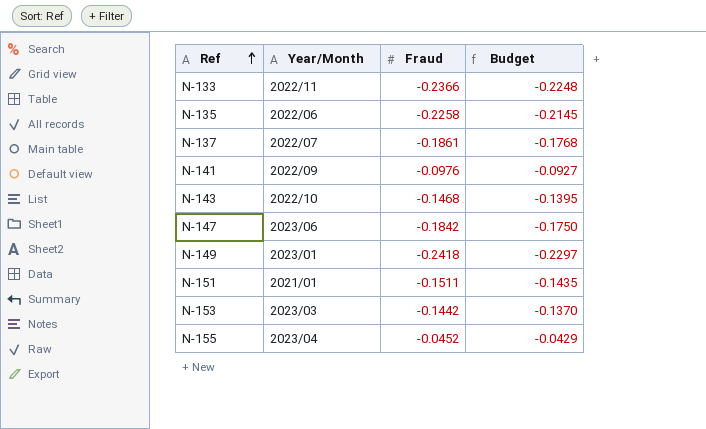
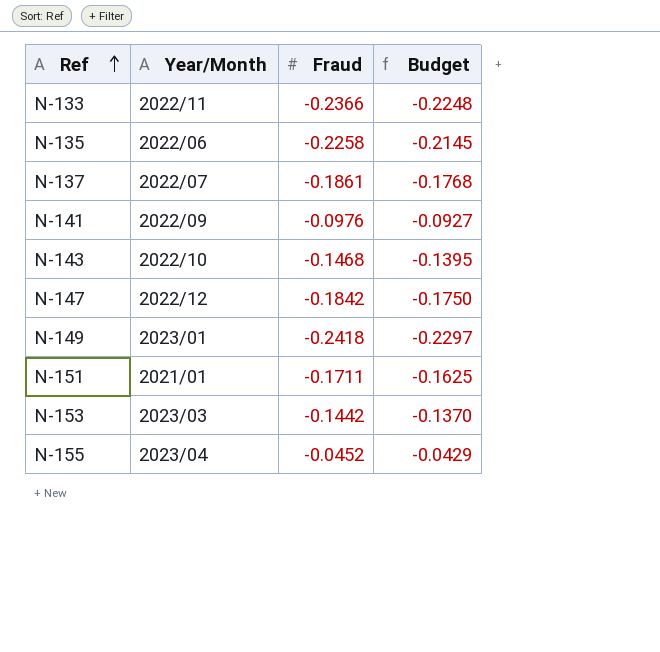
N-147 | Year/Month: 2023/06 -> 2022/12
N-151 | Fraud: -0.1511 -> -0.1711
N-151 | Budget: -0.1435 -> -0.1625

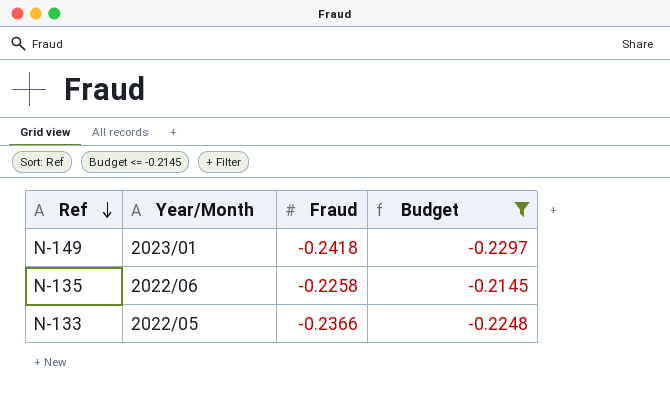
filter: none -> Budget <= -0.2145
row order: Ref ascending -> Ref descending
N-133 | Year/Month: 2022/11 -> 2022/05

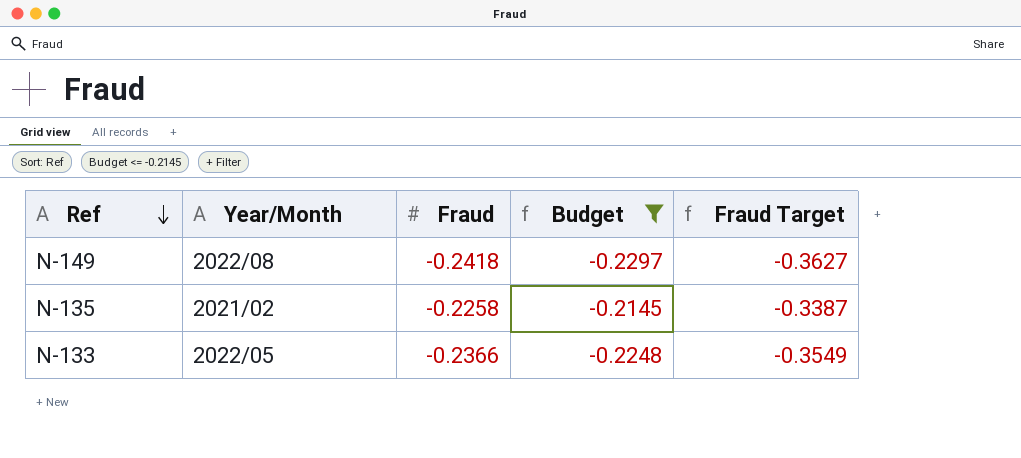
column Fraud Target | formula: none -> [Fraud] * 1.5
N-149 | Year/Month: 2023/01 -> 2022/08
N-135 | Year/Month: 2022/06 -> 2021/02

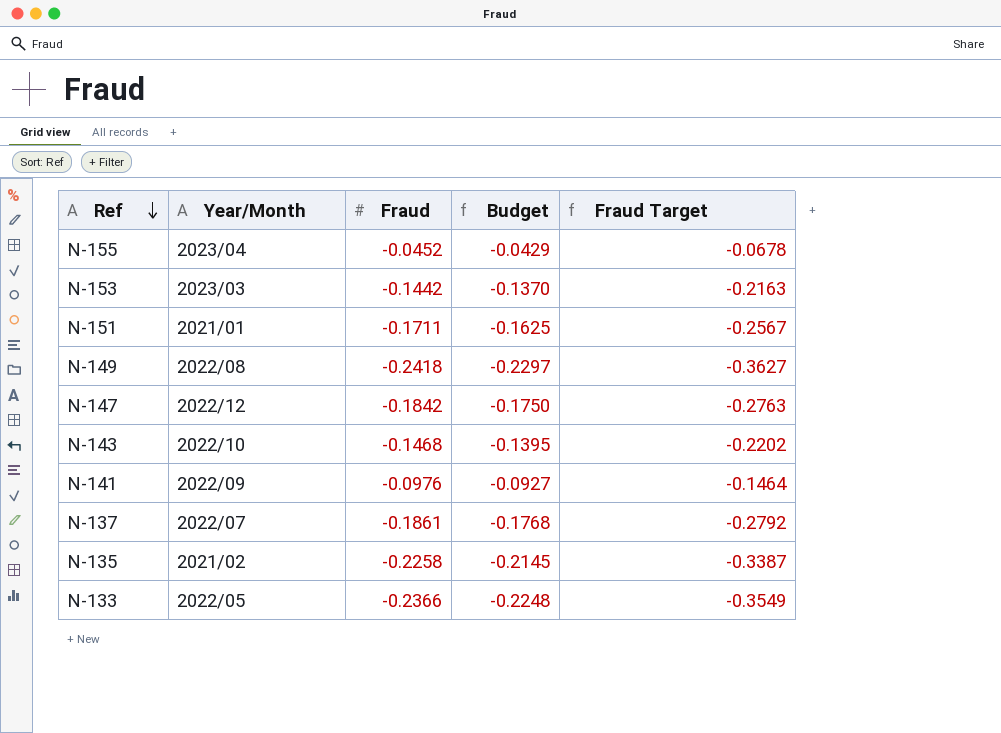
filter: Budget <= -0.2145 -> none

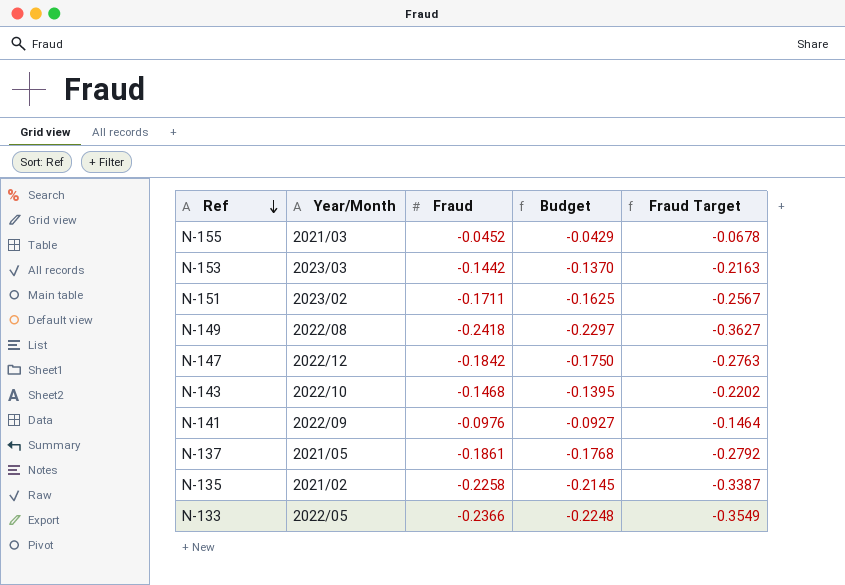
N-155 | Year/Month: 2023/04 -> 2021/03
N-151 | Year/Month: 2021/01 -> 2023/02
N-137 | Year/Month: 2022/07 -> 2021/05

